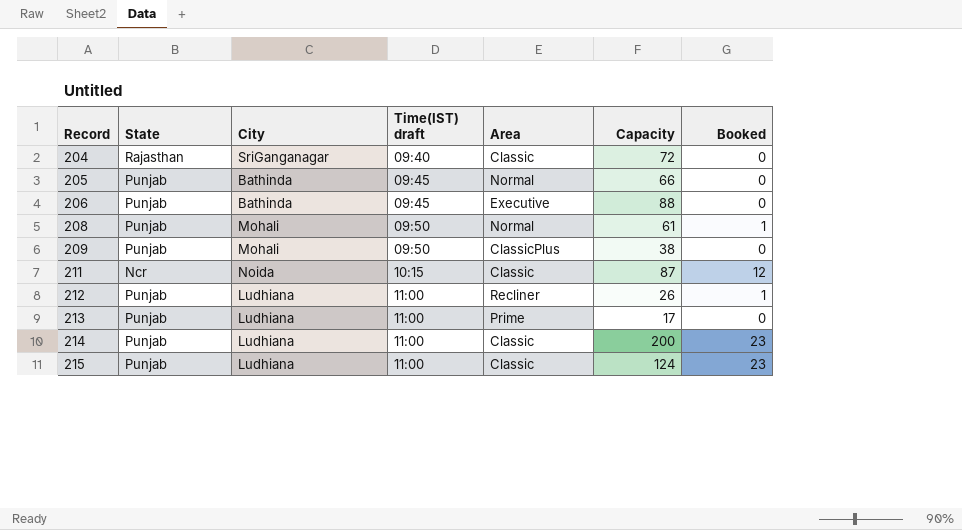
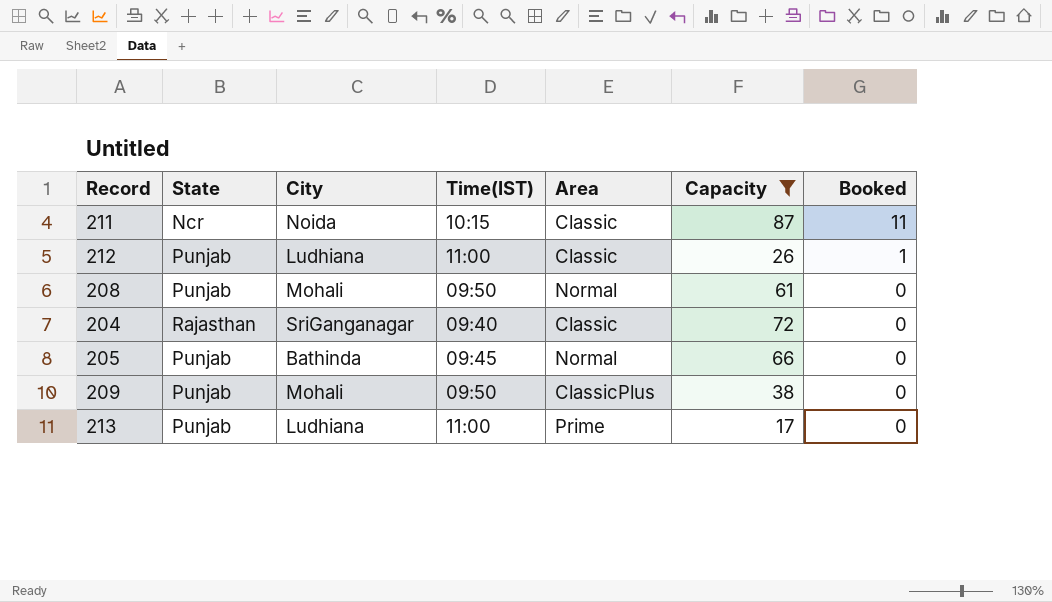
filter: none -> Capacity <= 87
row order: Record ascending -> Booked descending
column name: Time(IST) draft -> Time(IST)
211 | Booked: 12 -> 11
212 | Area: Recliner -> Classic
208 | Booked: 1 -> 0

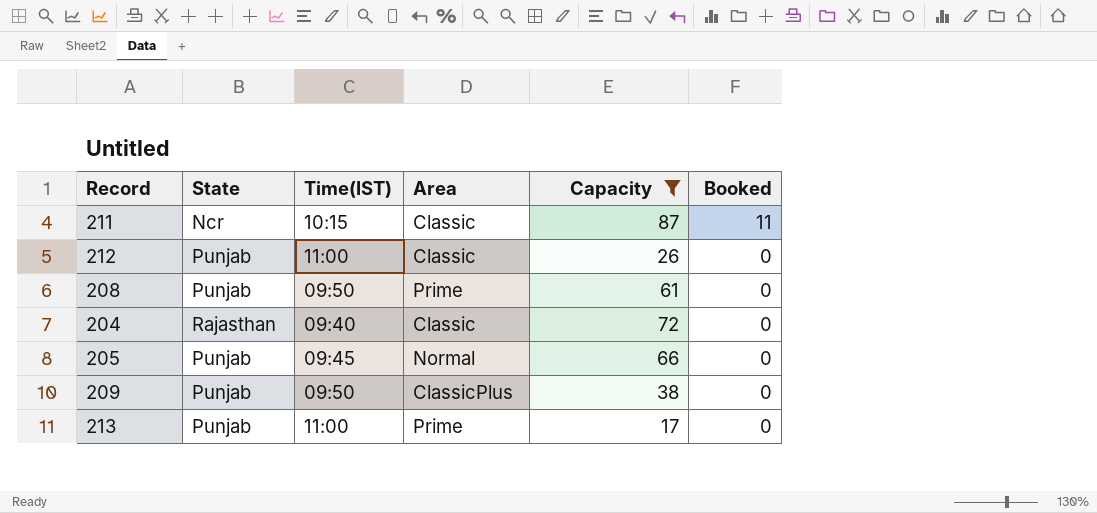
column City | position: 3 -> none
212 | Booked: 1 -> 0
208 | Area: Normal -> Prime

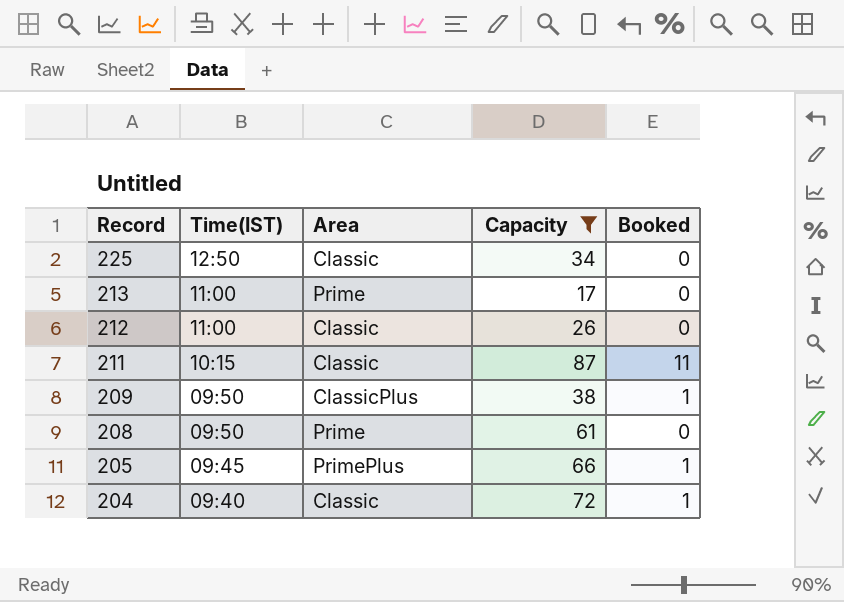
row order: Booked descending -> Record descending
column State | position: 2 -> none
row 225: none -> 12:50 | Classic | 34 | 0
209 | Booked: 0 -> 1
205 | Area: Normal -> PrimePlus
205 | Booked: 0 -> 1
204 | Booked: 0 -> 1

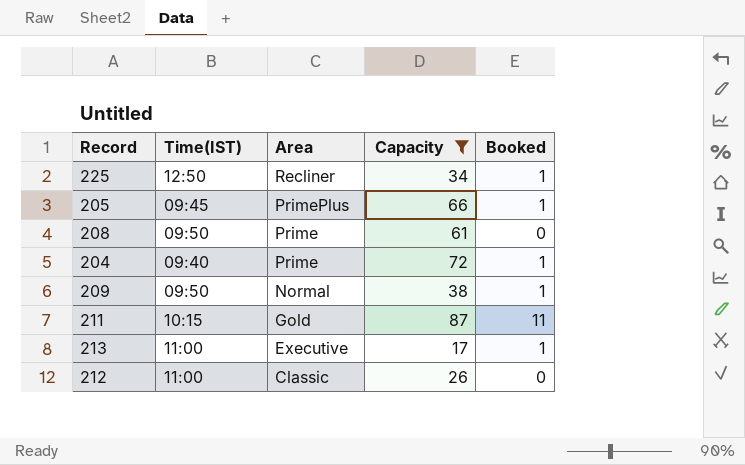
row order: Record descending -> Area descending
225 | Area: Classic -> Recliner
225 | Booked: 0 -> 1
204 | Area: Classic -> Prime
209 | Area: ClassicPlus -> Normal
211 | Area: Classic -> Gold
213 | Area: Prime -> Executive
213 | Booked: 0 -> 1

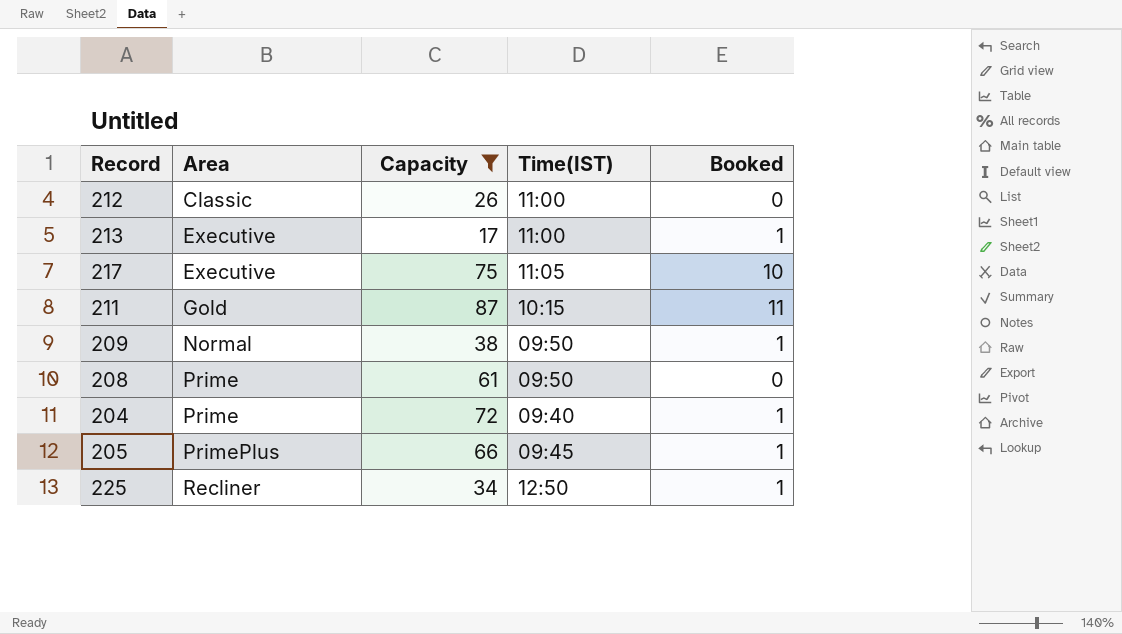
row order: Area descending -> Area ascending
column Time(IST) | position: 2 -> 4
row 217: none -> Executive | 75 | 11:05 | 10

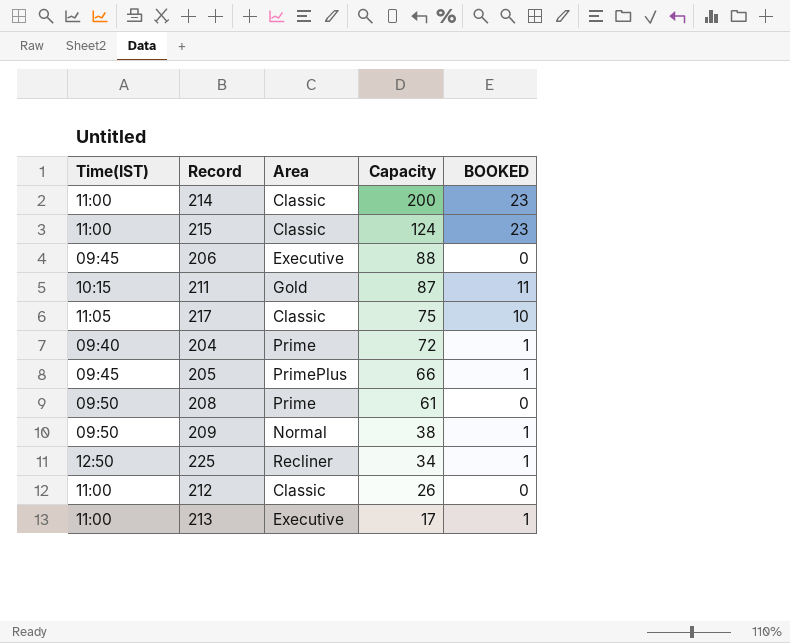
filter: Capacity <= 87 -> none
row order: Area ascending -> Capacity descending
column Time(IST) | position: 4 -> 1
column name: Booked -> BOOKED
217 | Area: Executive -> Classic

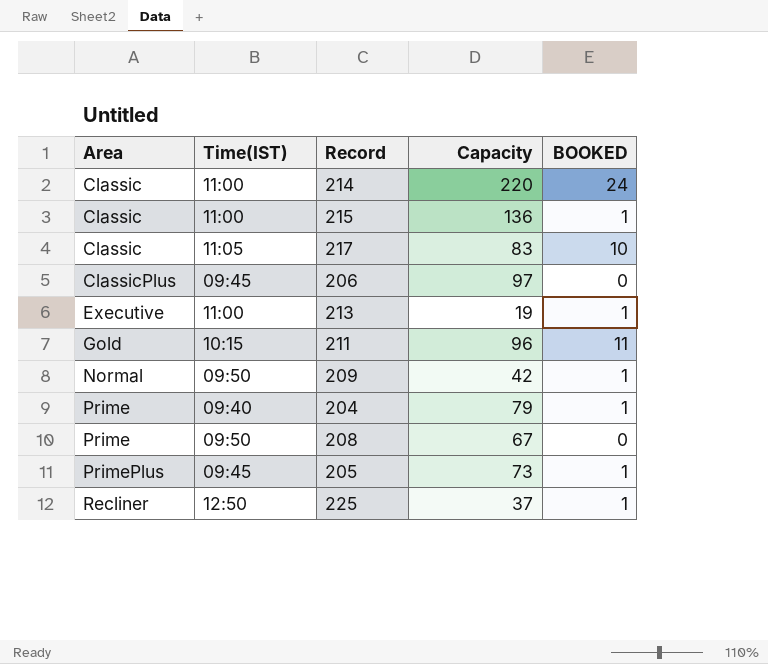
row order: Capacity descending -> Area ascending
column Area | position: 3 -> 1
row 212: 11:00 | Classic | 26 | 0 -> none
214 | Capacity: 200 -> 220
214 | BOOKED: 23 -> 24
215 | Capacity: 124 -> 136
215 | BOOKED: 23 -> 1
217 | Capacity: 75 -> 83
206 | Area: Executive -> ClassicPlus
206 | Capacity: 88 -> 97
213 | Capacity: 17 -> 19
211 | Capacity: 87 -> 96
209 | Capacity: 38 -> 42
204 | Capacity: 72 -> 79
208 | Capacity: 61 -> 67
205 | Capacity: 66 -> 73
225 | Capacity: 34 -> 37

